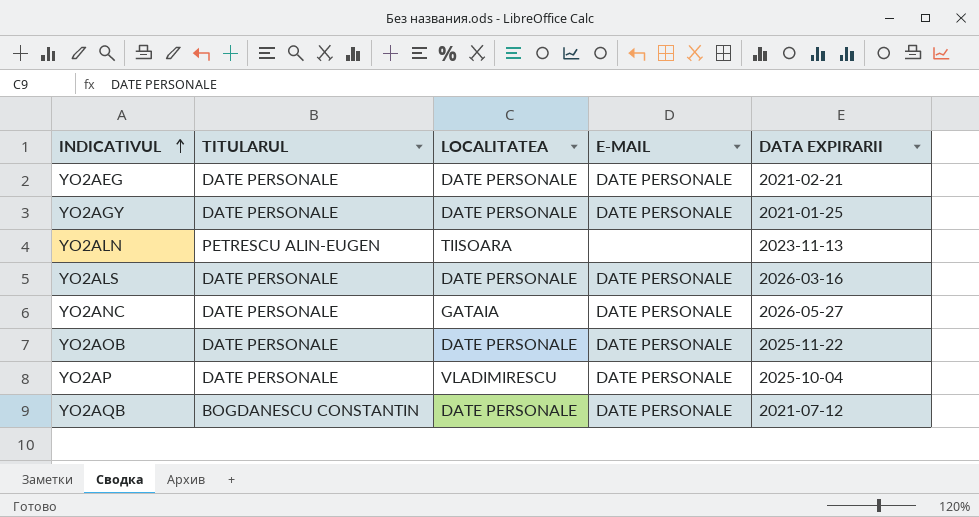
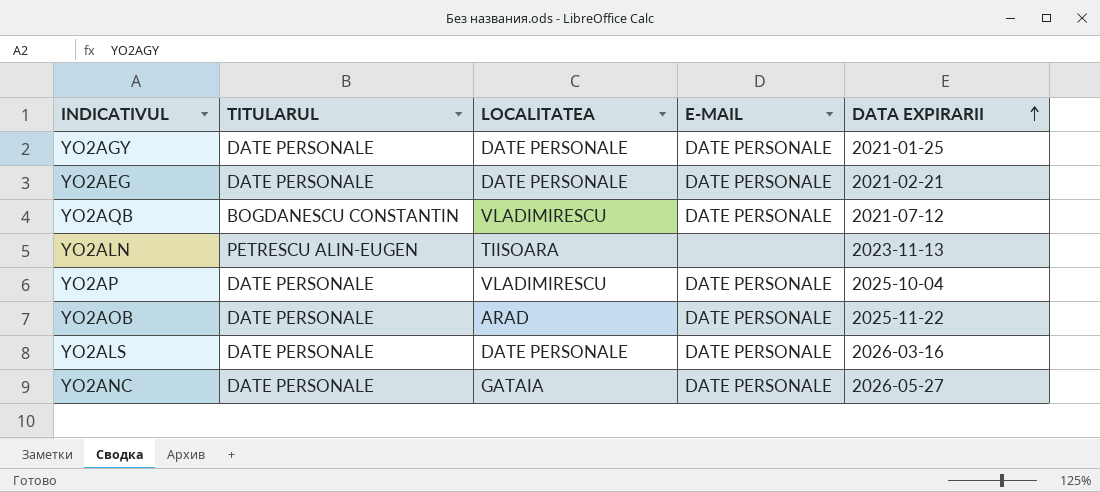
row order: INDICATIVUL ascending -> DATA EXPIRARII ascending
YO2AQB | LOCALITATEA: DATE PERSONALE -> VLADIMIRESCU
YO2AOB | LOCALITATEA: DATE PERSONALE -> ARAD

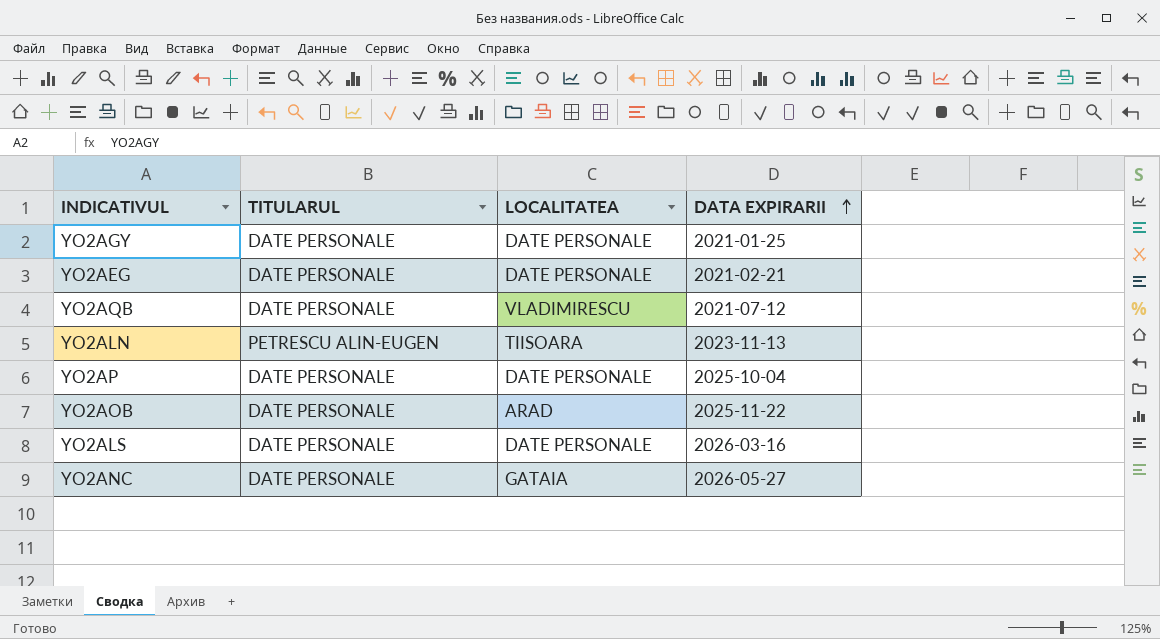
column E-MAIL | position: 4 -> none
YO2AQB | TITULARUL: BOGDANESCU CONSTANTIN -> DATE PERSONALE
YO2AP | LOCALITATEA: VLADIMIRESCU -> DATE PERSONALE

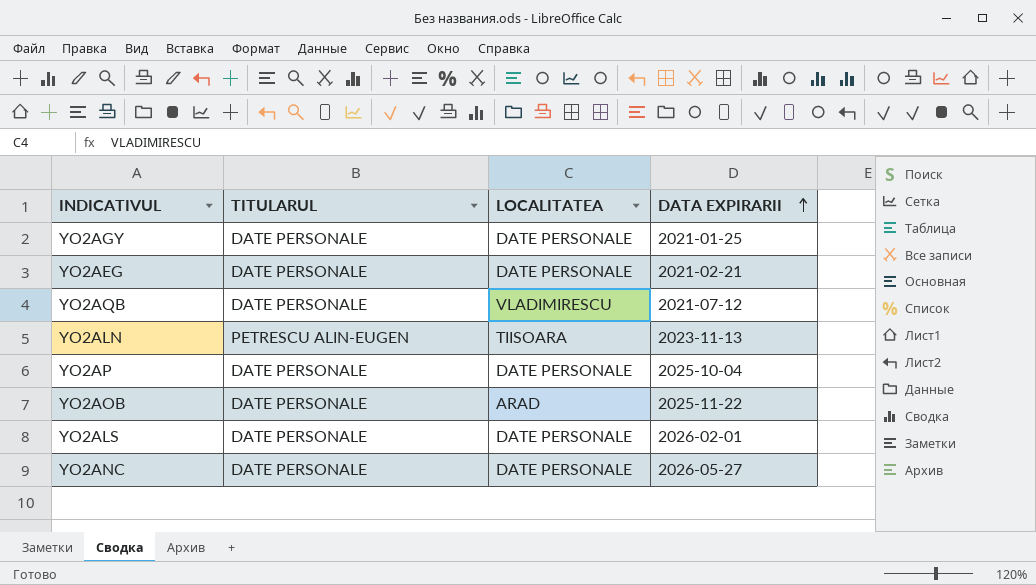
YO2ALS | DATA EXPIRARII: 2026-03-16 -> 2026-02-01
YO2ANC | LOCALITATEA: GATAIA -> DATE PERSONALE

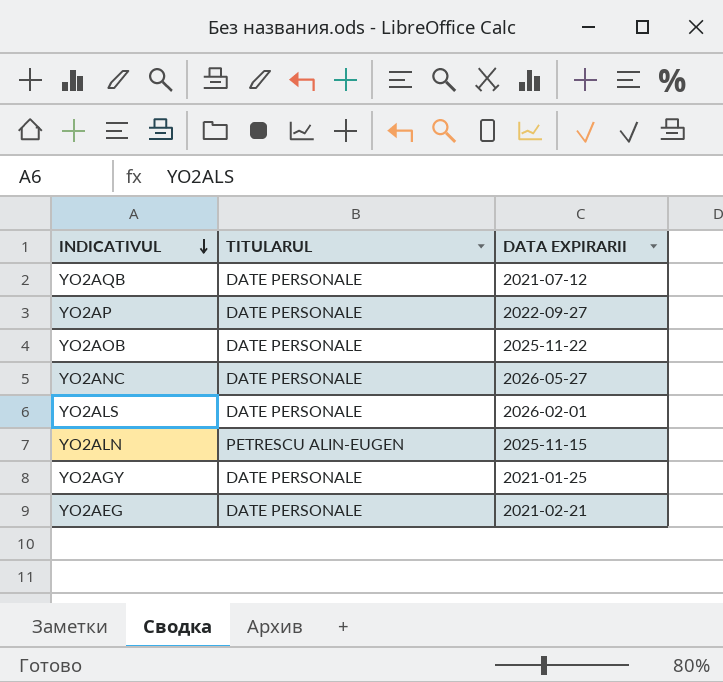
row order: DATA EXPIRARII ascending -> INDICATIVUL descending
column LOCALITATEA | position: 3 -> none
YO2AP | DATA EXPIRARII: 2025-10-04 -> 2022-09-27
YO2ALN | DATA EXPIRARII: 2023-11-13 -> 2025-11-15

